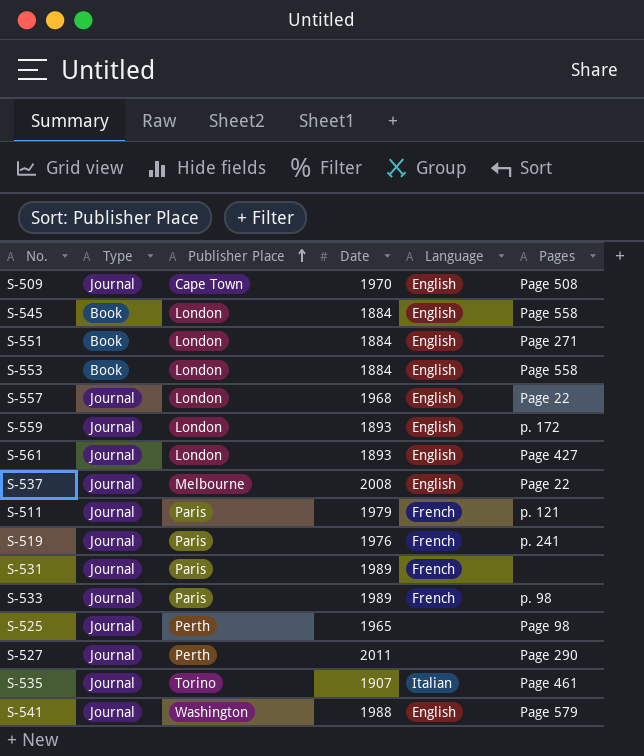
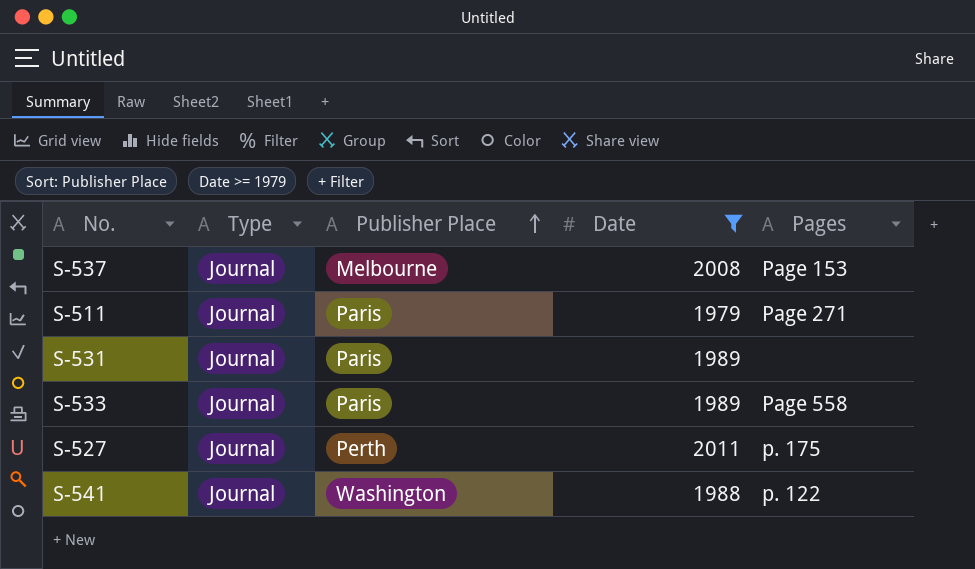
filter: none -> Date >= 1979
column Language | position: 5 -> none
S-537 | Pages: Page 22 -> Page 153
S-511 | Pages: p. 121 -> Page 271
S-533 | Pages: p. 98 -> Page 558
S-527 | Pages: Page 290 -> p. 175
S-541 | Pages: Page 579 -> p. 122

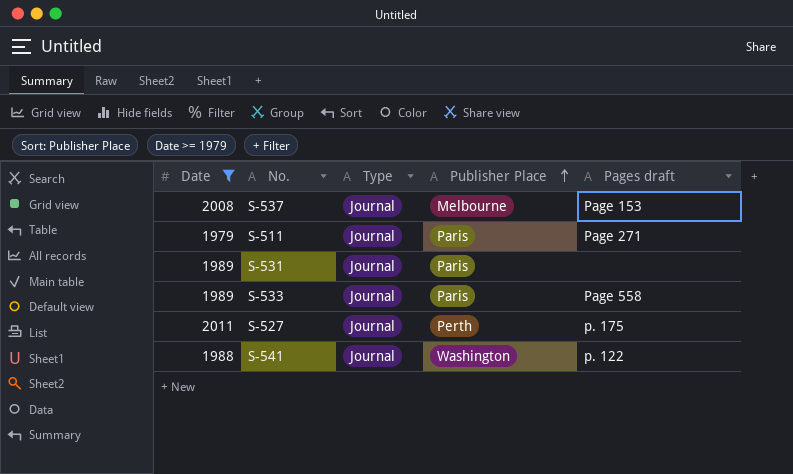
column Date | position: 4 -> 1
column name: Pages -> Pages draft

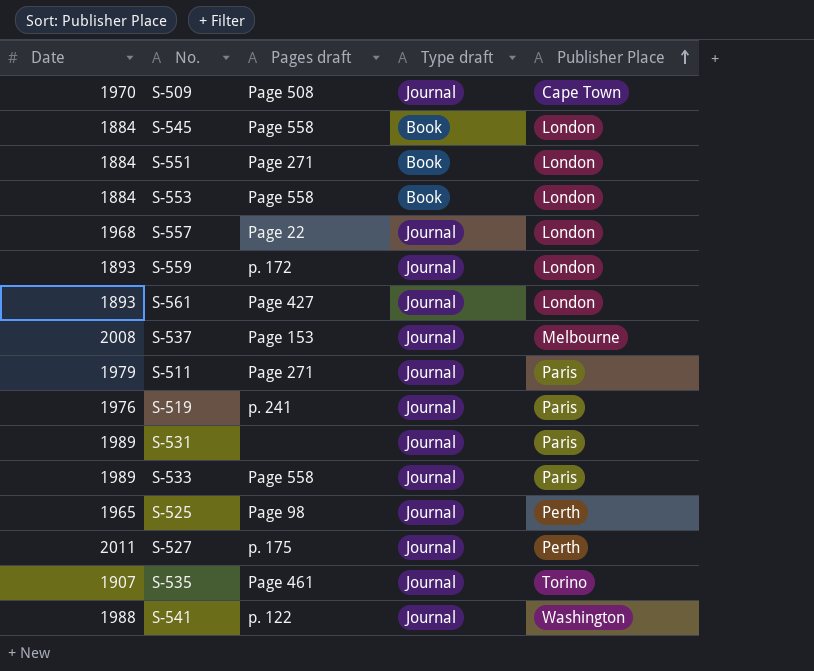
filter: Date >= 1979 -> none
column Pages draft | position: 5 -> 3
column name: Type -> Type draft

